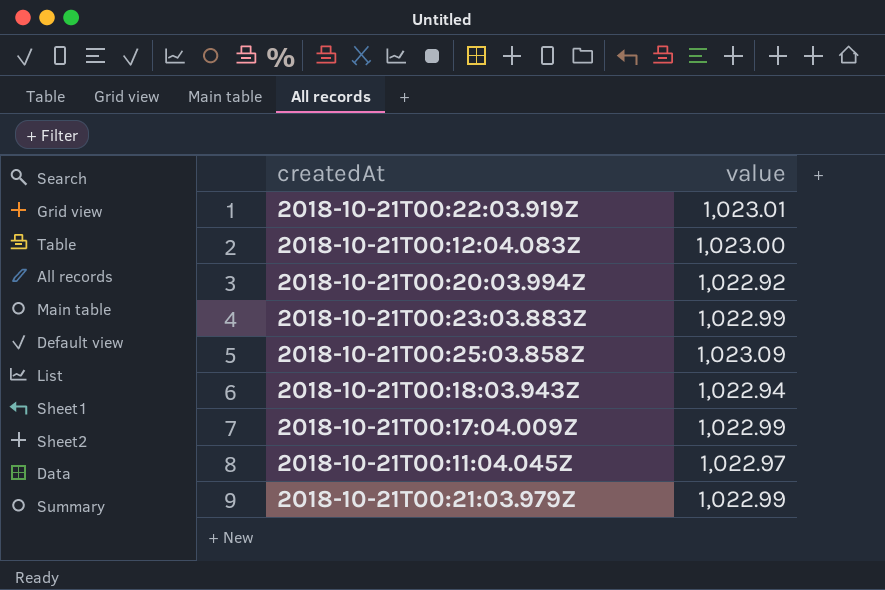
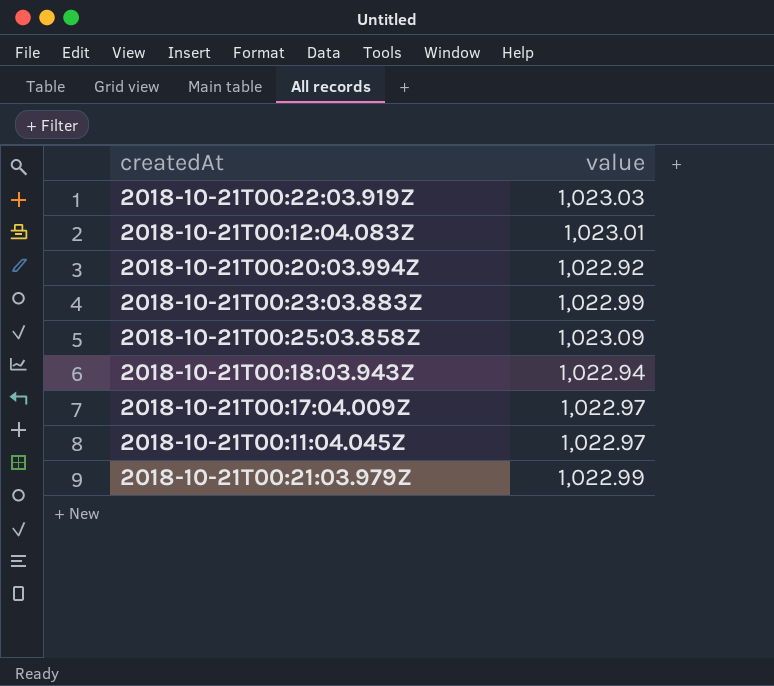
2018-10-21T00:22:03.919Z | value: 1,023.01 -> 1,023.03
2018-10-21T00:12:04.083Z | value: 1,023.00 -> 1,023.01
2018-10-21T00:17:04.009Z | value: 1,022.99 -> 1,022.97

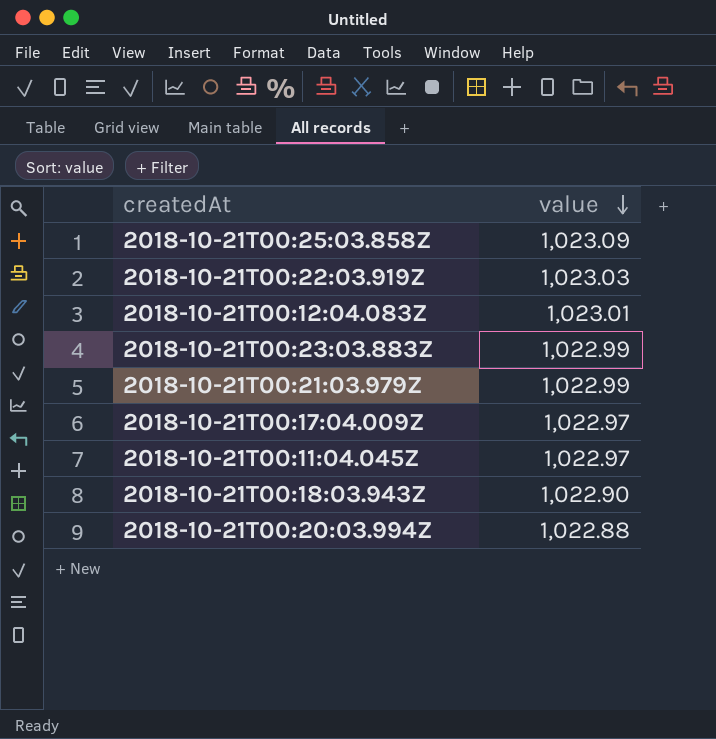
row order: none -> value descending
2018-10-21T00:18:03.943Z | value: 1,022.94 -> 1,022.90
2018-10-21T00:20:03.994Z | value: 1,022.92 -> 1,022.88

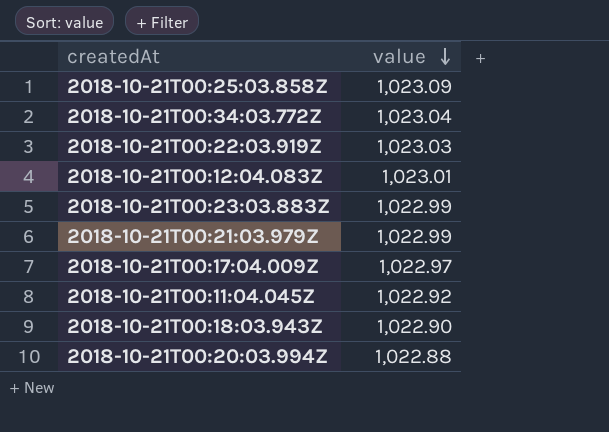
row 2018-10-21T00:34:03.772Z: none -> 1,023.04
2018-10-21T00:11:04.045Z | value: 1,022.97 -> 1,022.92

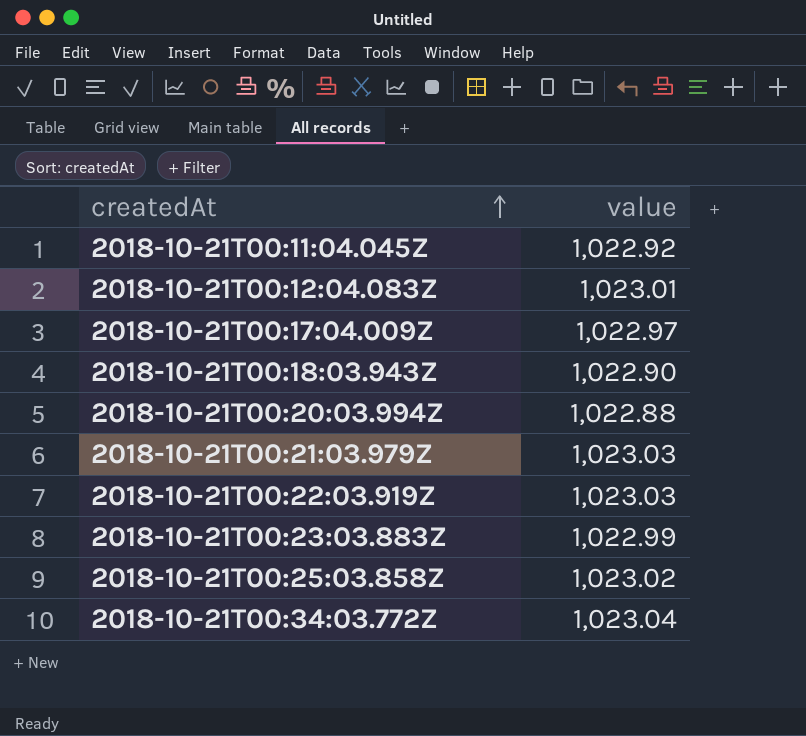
row order: value descending -> createdAt ascending
2018-10-21T00:21:03.979Z | value: 1,022.99 -> 1,023.03
2018-10-21T00:25:03.858Z | value: 1,023.09 -> 1,023.02

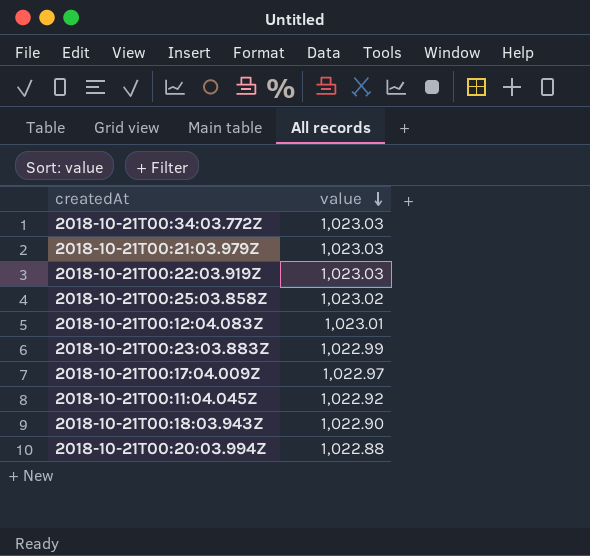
row order: createdAt ascending -> value descending
2018-10-21T00:34:03.772Z | value: 1,023.04 -> 1,023.03

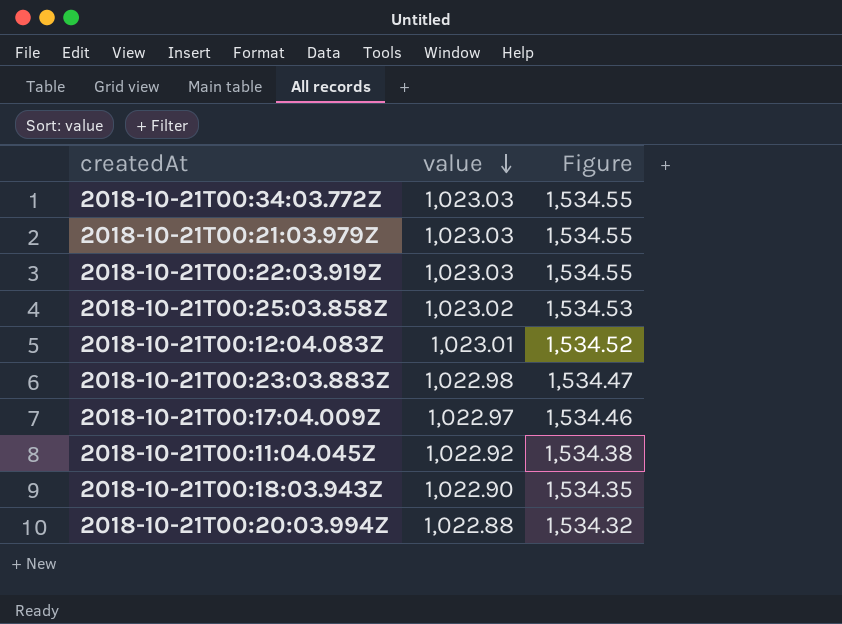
column Figure | formula: none -> [value] * 1.5
2018-10-21T00:23:03.883Z | value: 1,022.99 -> 1,022.98

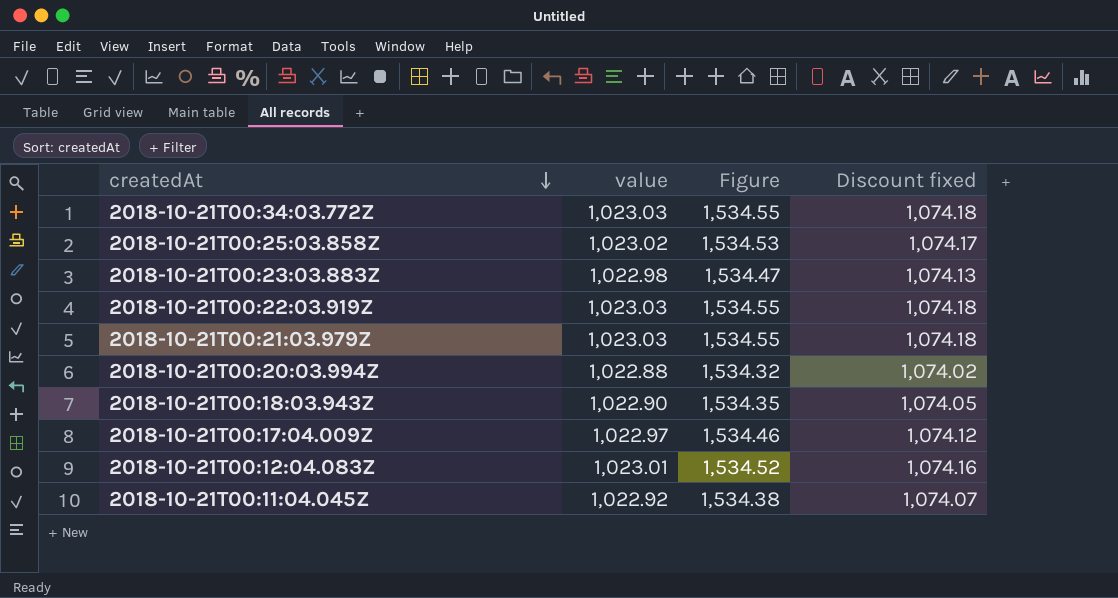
row order: value descending -> createdAt descending
column Discount fixed | formula: none -> [value] * 1.05

